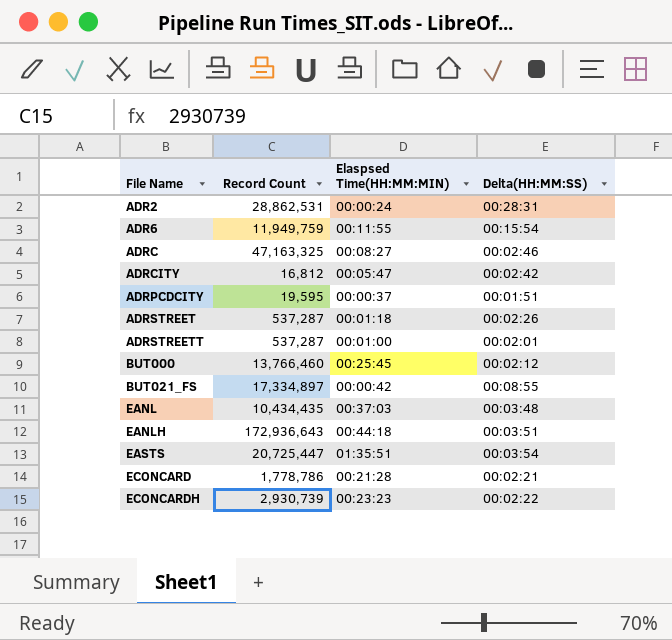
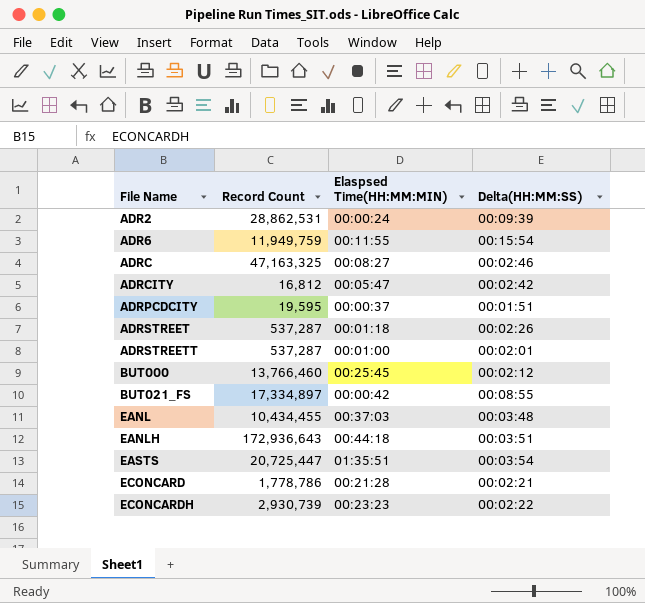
ADR2 | Delta(HH:MM:SS): 00:28:31 -> 00:09:39
EANL | Record Count: 10,434,435 -> 10,434,455

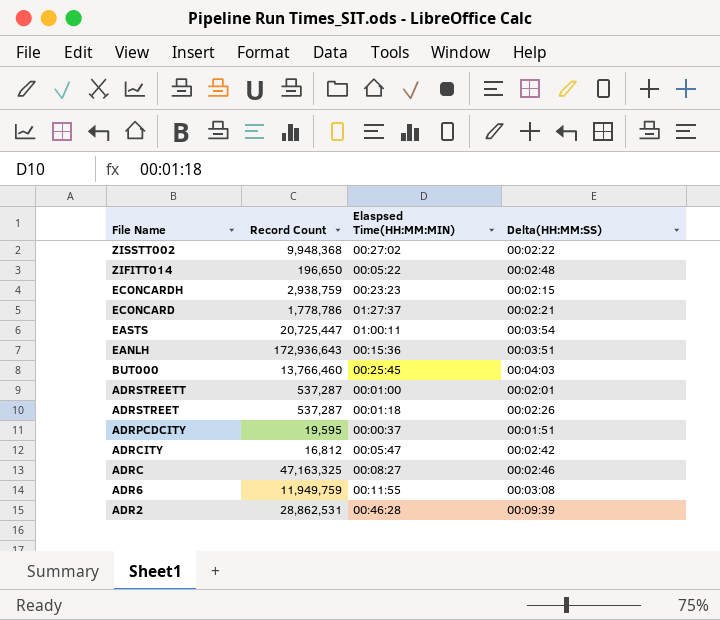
row order: File Name ascending -> File Name descending
row BUT021_FS: 17,334,897 | 00:00:42 | 00:08:55 -> none
row EANL: 10,434,455 | 00:37:03 | 00:03:48 -> none
row ZISSTT002: none -> 9,948,368 | 00:27:02 | 00:02:22
row ZIFITT014: none -> 196,650 | 00:05:22 | 00:02:48
ECONCARDH | Record Count: 2,930,739 -> 2,938,759
ECONCARDH | Delta(HH:MM:SS): 00:02:22 -> 00:02:15
ECONCARD | Elaspsed Time(HH:MM:MIN): 00:21:28 -> 01:27:37
EASTS | Elaspsed Time(HH:MM:MIN): 01:35:51 -> 01:00:11
EANLH | Elaspsed Time(HH:MM:MIN): 00:44:18 -> 00:15:36
BUT000 | Delta(HH:MM:SS): 00:02:12 -> 00:04:03
ADR6 | Delta(HH:MM:SS): 00:15:54 -> 00:03:08
ADR2 | Elaspsed Time(HH:MM:MIN): 00:00:24 -> 00:46:28

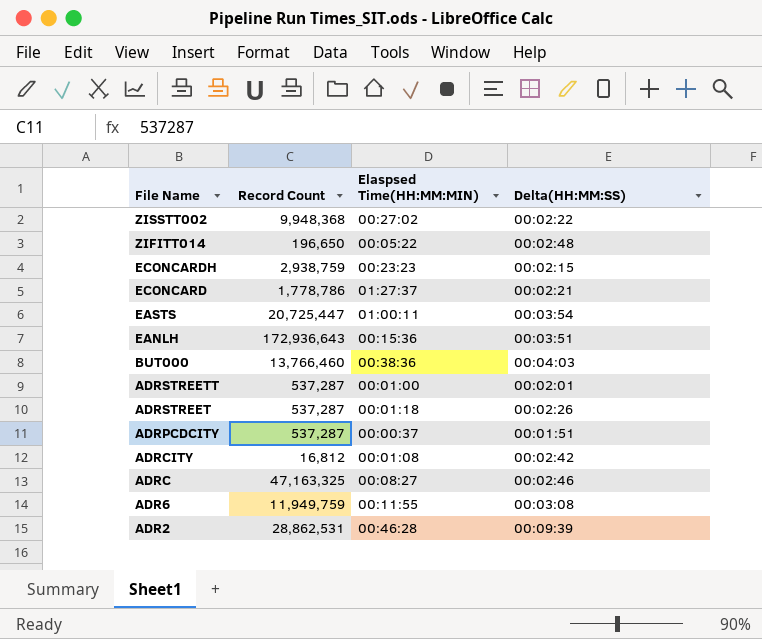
BUT000 | Elaspsed Time(HH:MM:MIN): 00:25:45 -> 00:38:36
ADRPCDCITY | Record Count: 19,595 -> 537,287
ADRCITY | Elaspsed Time(HH:MM:MIN): 00:05:47 -> 00:01:08

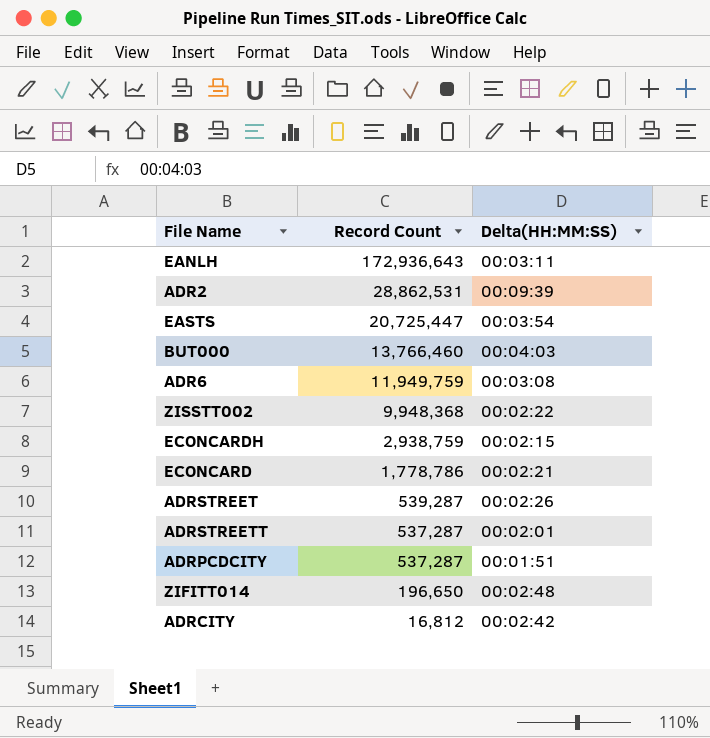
row order: File Name descending -> Record Count descending
column Elaspsed Time(HH:MM:MIN) | position: 3 -> none
row ADRC: 47,163,325 | 00:08:27 | 00:02:46 -> none
EANLH | Delta(HH:MM:SS): 00:03:51 -> 00:03:11
ADRSTREET | Record Count: 537,287 -> 539,287

